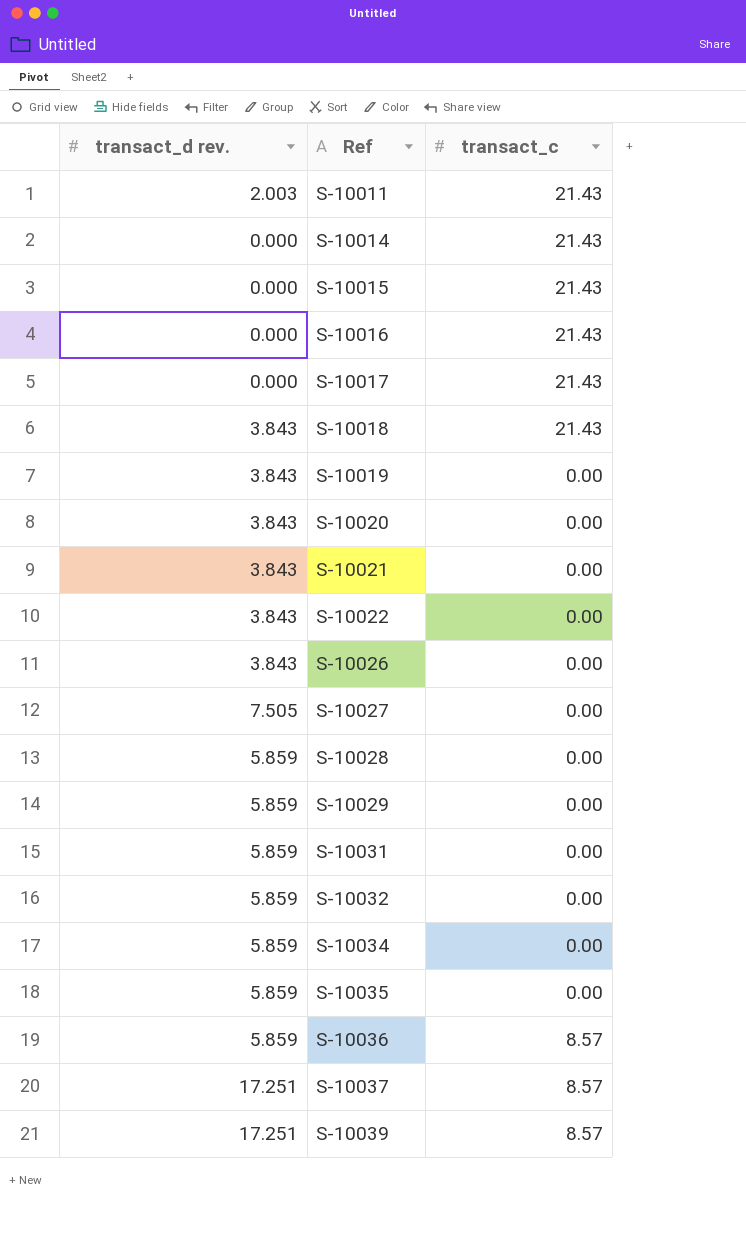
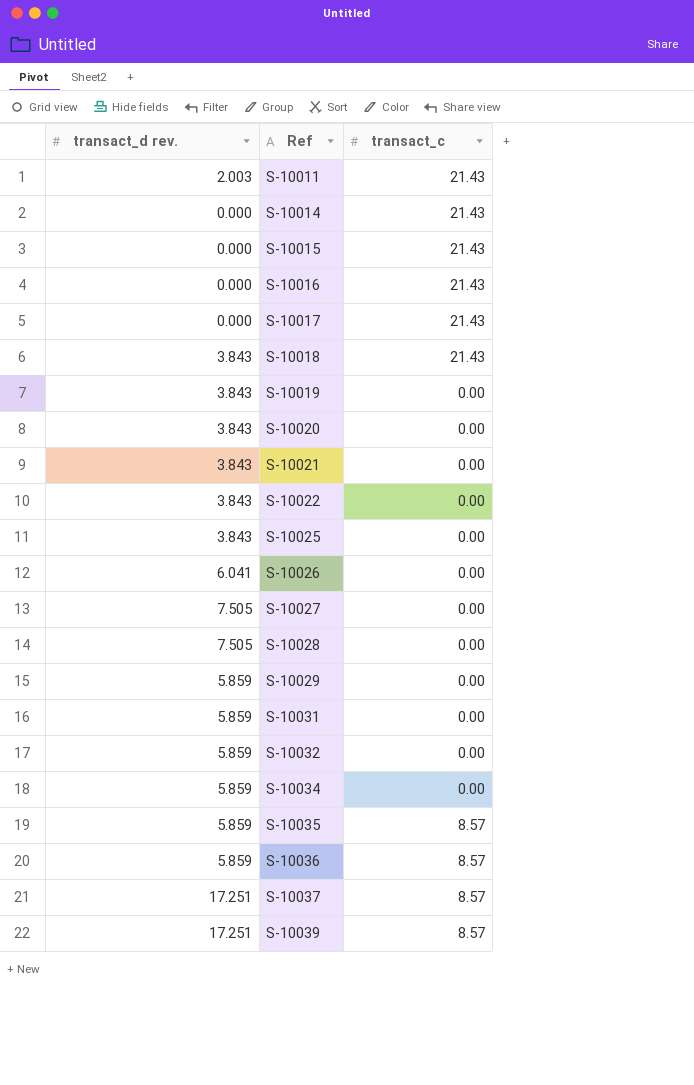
row S-10025: none -> 3.843 | 0.00
S-10026 | transact_d rev.: 3.843 -> 6.041
S-10028 | transact_d rev.: 5.859 -> 7.505
S-10035 | transact_c: 0.00 -> 8.57

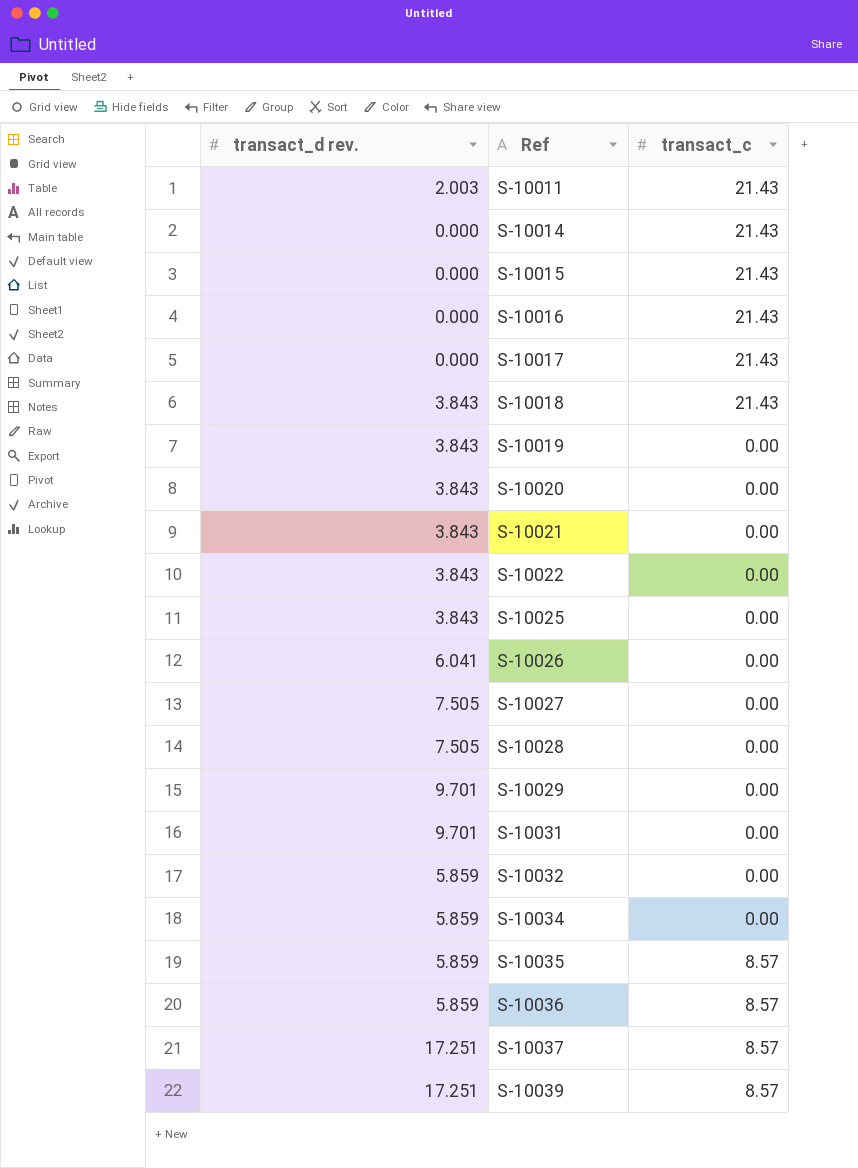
S-10029 | transact_d rev.: 5.859 -> 9.701
S-10031 | transact_d rev.: 5.859 -> 9.701

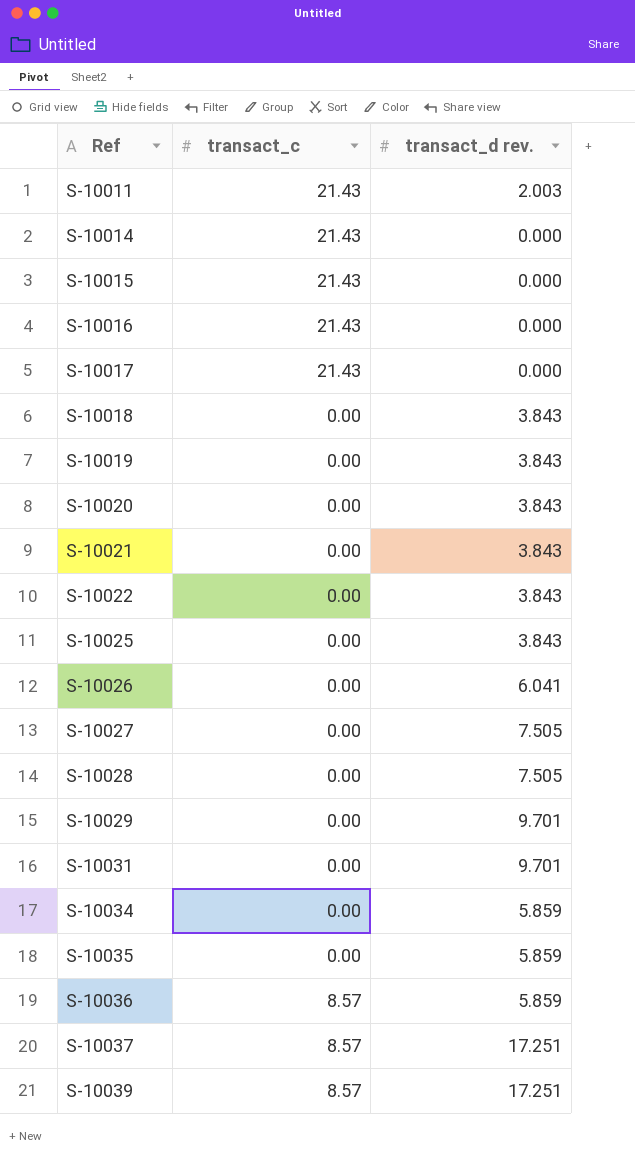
column transact_d rev. | position: 1 -> 3
row S-10032: 5.859 | 0.00 -> none
S-10018 | transact_c: 21.43 -> 0.00
S-10035 | transact_c: 8.57 -> 0.00

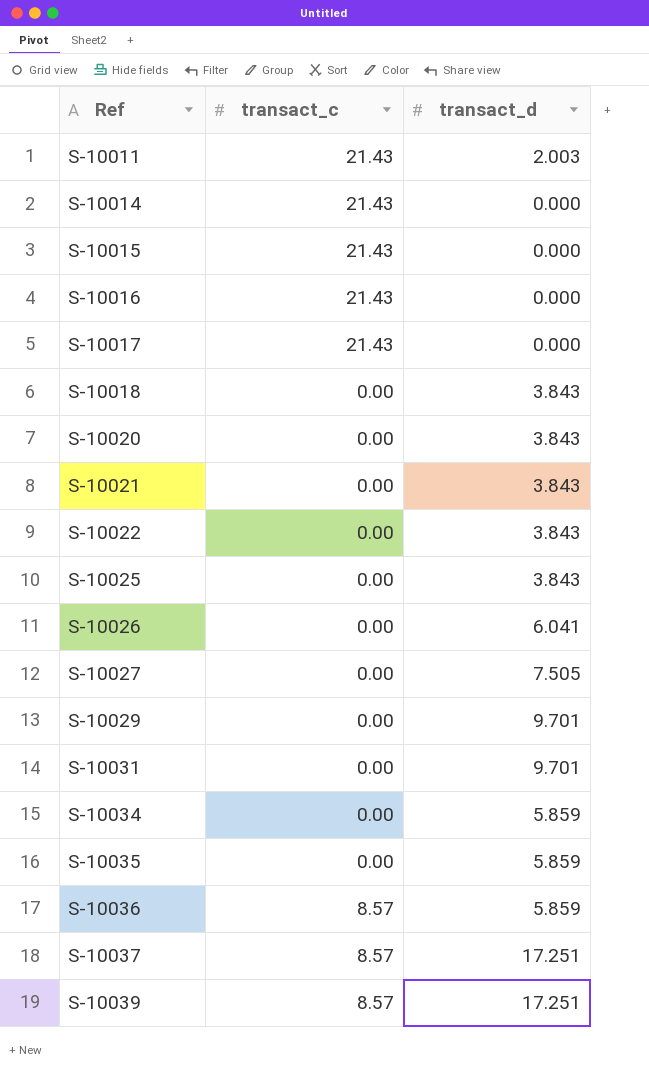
column name: transact_d rev. -> transact_d
row S-10019: 0.00 | 3.843 -> none
row S-10028: 0.00 | 7.505 -> none

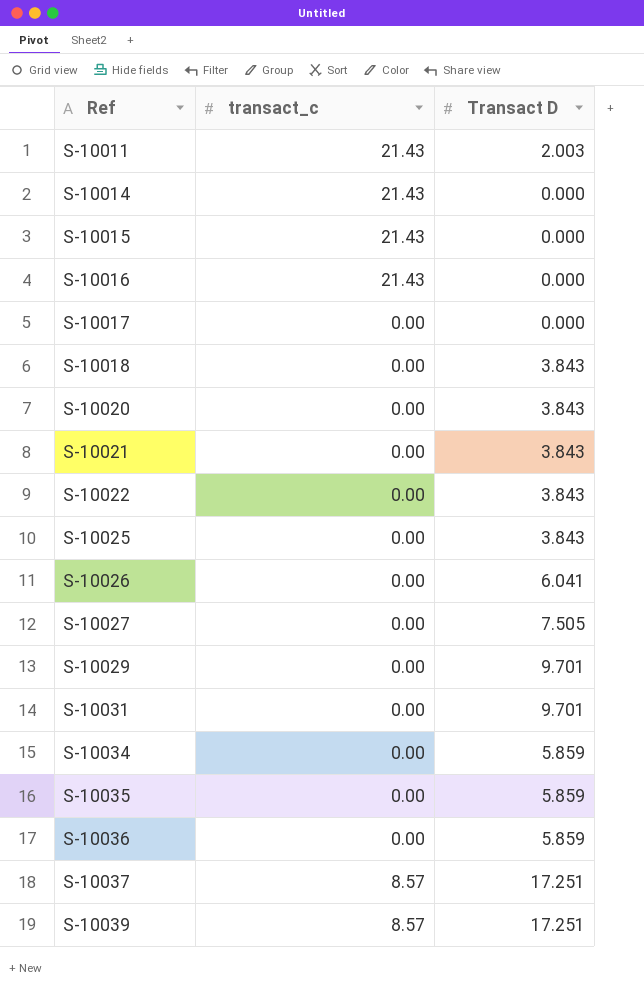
column name: transact_d -> Transact D
S-10017 | transact_c: 21.43 -> 0.00
S-10036 | transact_c: 8.57 -> 0.00

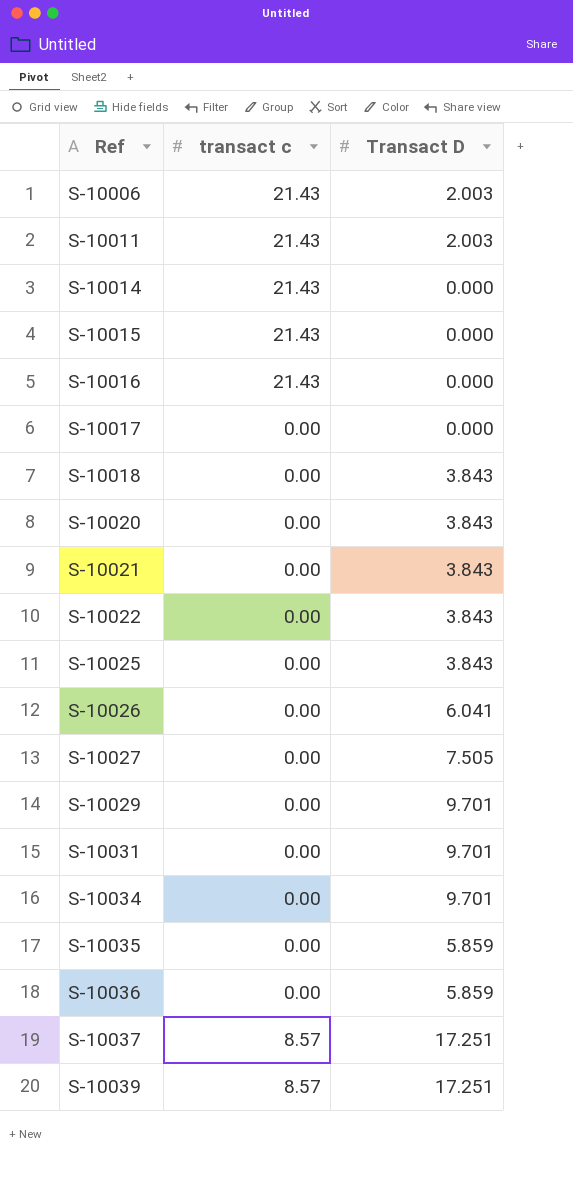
column name: transact_c -> transact c
row S-10006: none -> 21.43 | 2.003
S-10034 | Transact D: 5.859 -> 9.701

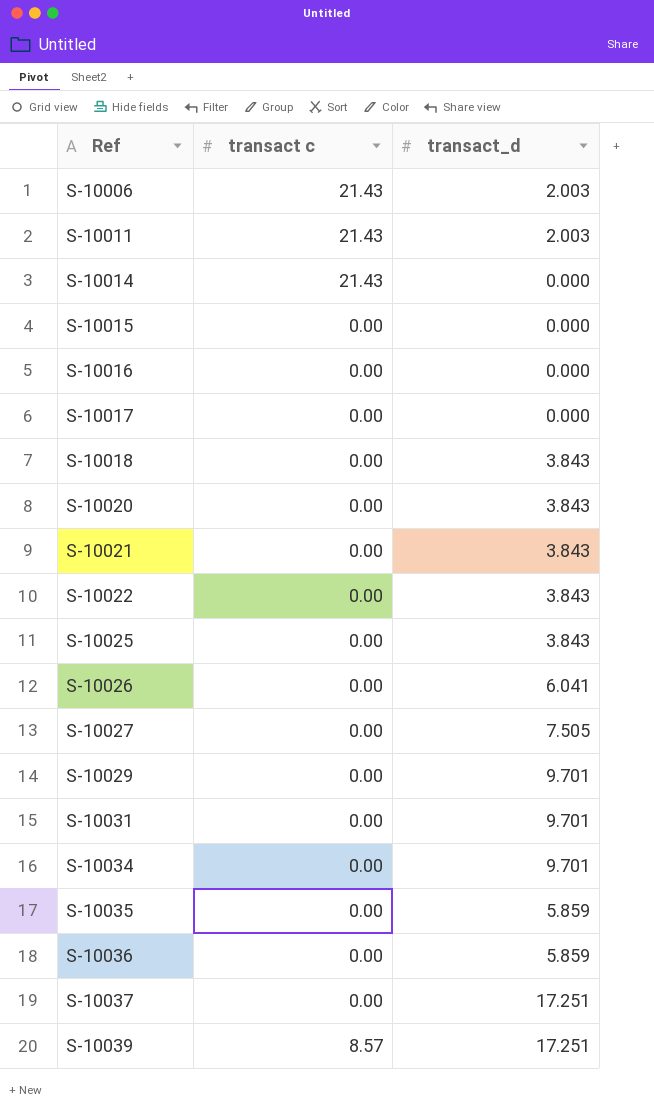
column name: Transact D -> transact_d
S-10015 | transact c: 21.43 -> 0.00
S-10016 | transact c: 21.43 -> 0.00
S-10037 | transact c: 8.57 -> 0.00

